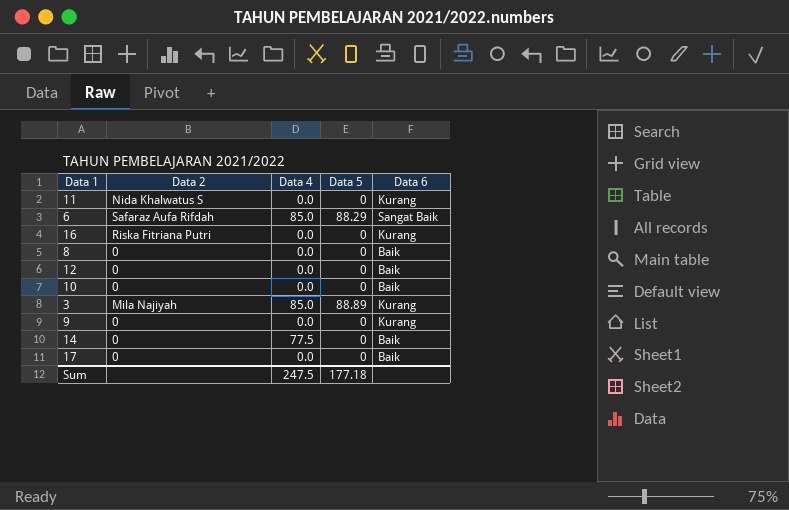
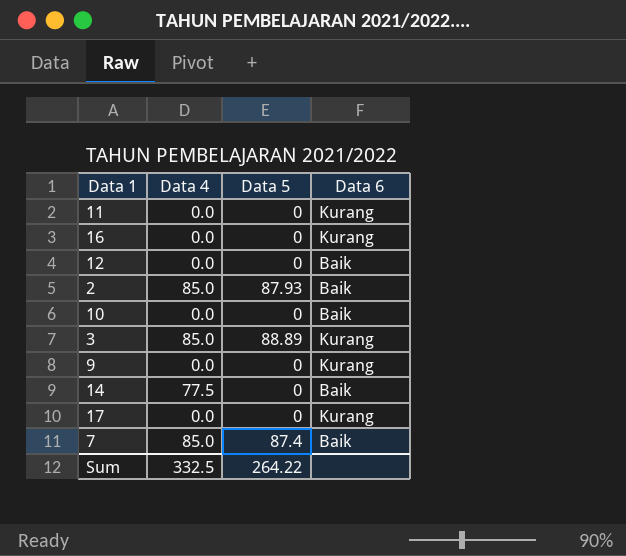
column Data 2 | position: 2 -> none
row 6: Safaraz Aufa Rifdah | 85.0 | 88.29 | Sangat Baik -> none
row 8: 0 | 0.0 | 0 | Baik -> none
row 2: none -> 85.0 | 87.93 | Baik
17 | Data 6: Baik -> Kurang
row 7: none -> 85.0 | 87.4 | Baik
Sum | Data 4: 247.5 -> 332.5
Sum | Data 5: 177.18 -> 264.22

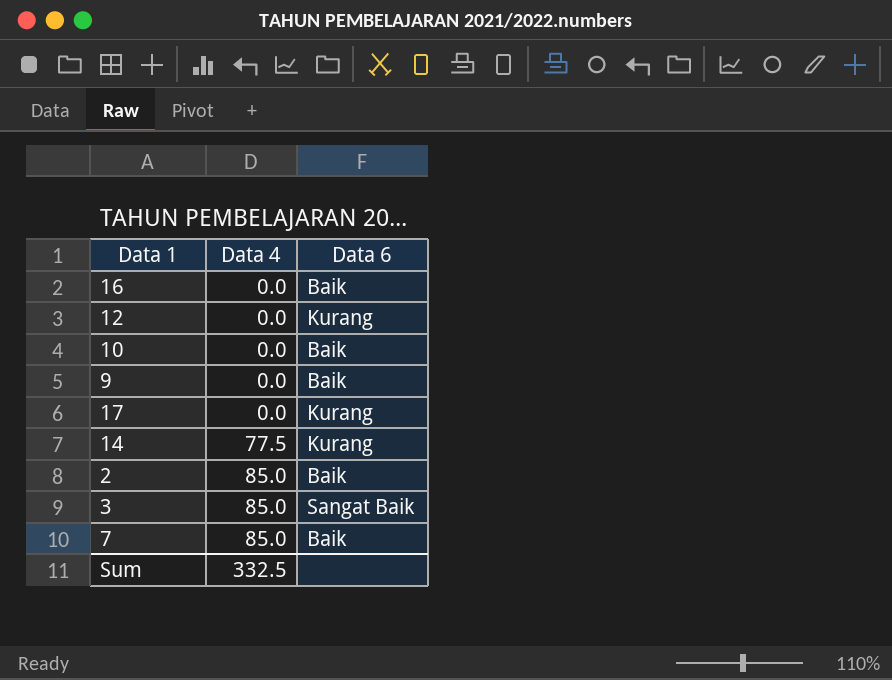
row order: none -> Data 4 ascending
column Data 5 | position: 3 -> none
row 11: 0.0 | 0 | Kurang -> none
16 | Data 6: Kurang -> Baik
12 | Data 6: Baik -> Kurang
9 | Data 6: Kurang -> Baik
14 | Data 6: Baik -> Kurang
3 | Data 6: Kurang -> Sangat Baik

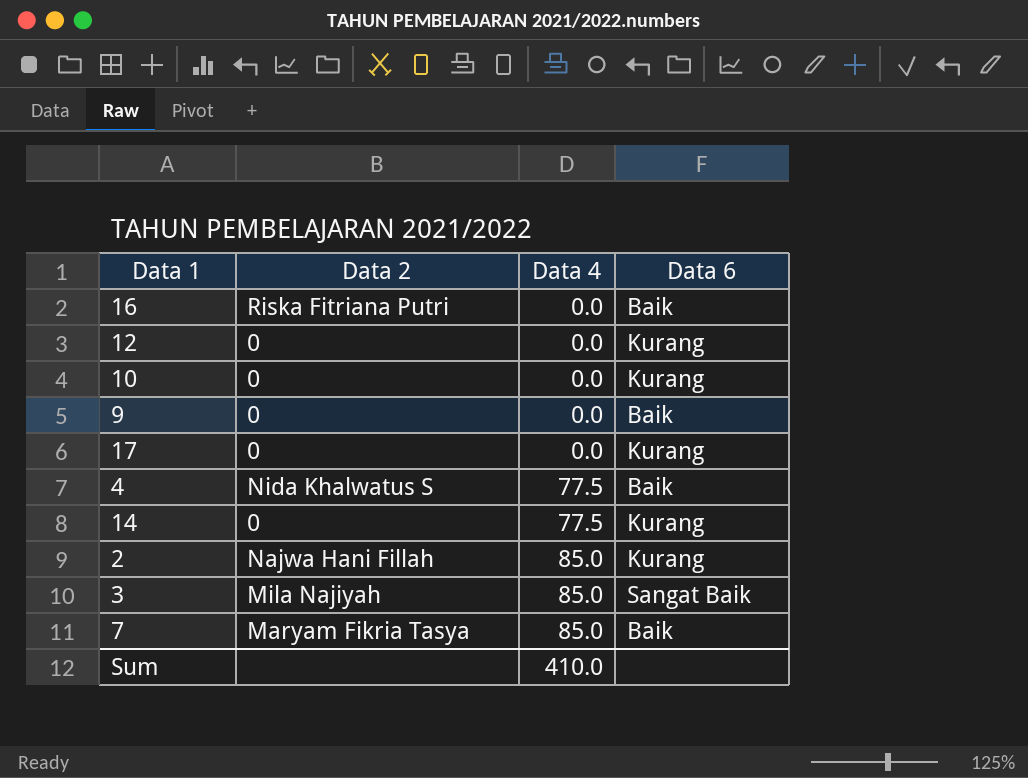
column Data 2 | position: none -> 2
10 | Data 6: Baik -> Kurang
row 4: none -> Nida Khalwatus S | 77.5 | Baik
2 | Data 6: Baik -> Kurang
Sum | Data 4: 332.5 -> 410.0

